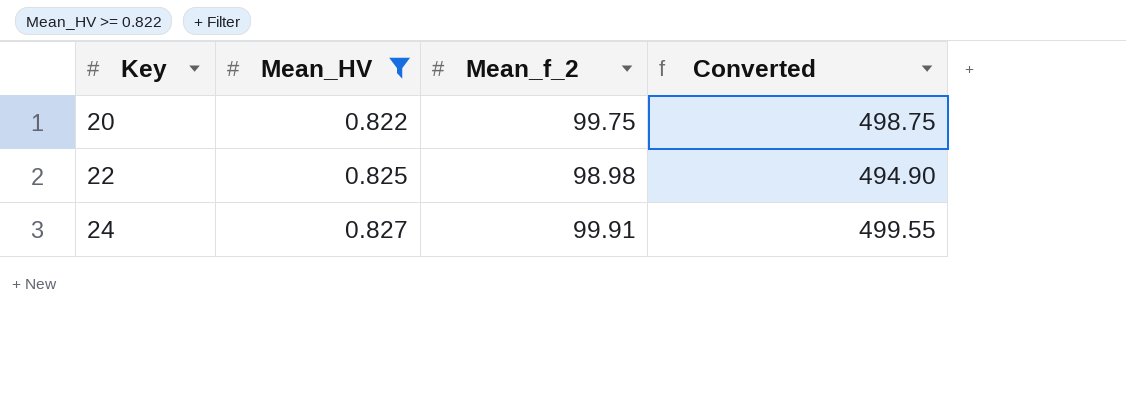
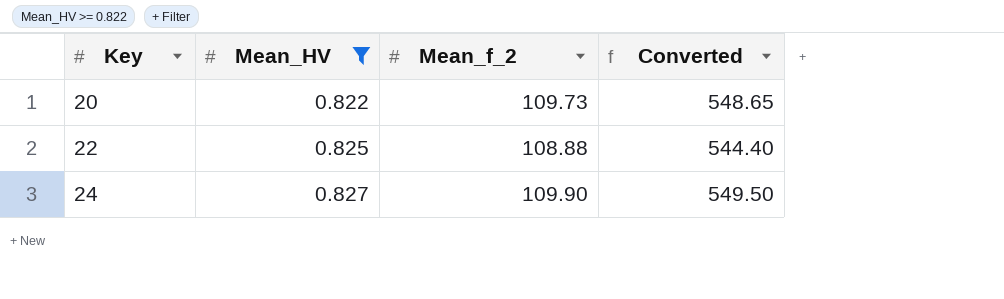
20 | Mean_f_2: 99.75 -> 109.73
20 | Converted: 498.75 -> 548.65
22 | Mean_f_2: 98.98 -> 108.88
22 | Converted: 494.90 -> 544.40
24 | Mean_f_2: 99.91 -> 109.90
24 | Converted: 499.55 -> 549.50

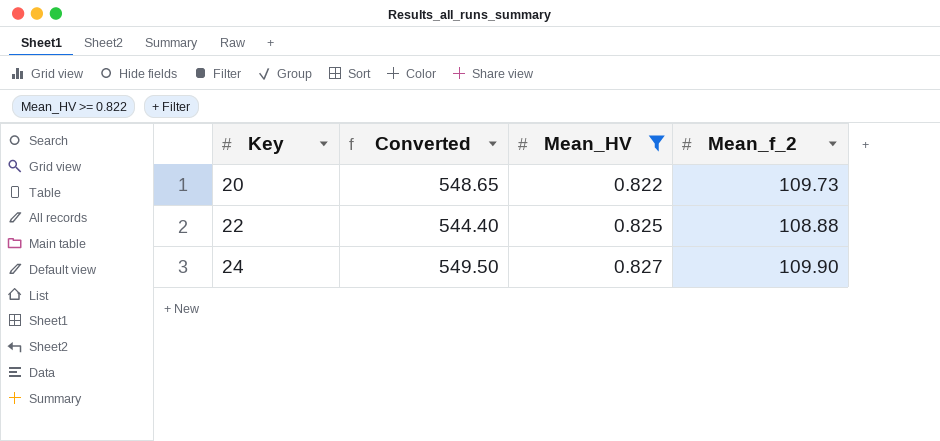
column Converted | position: 4 -> 2

